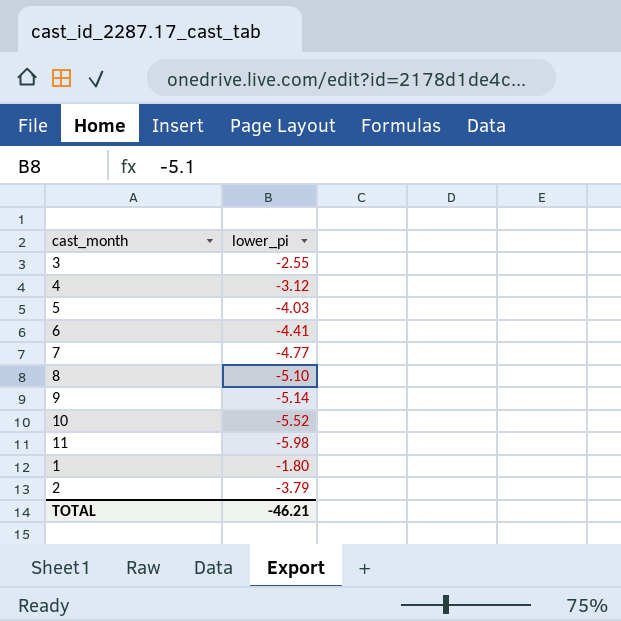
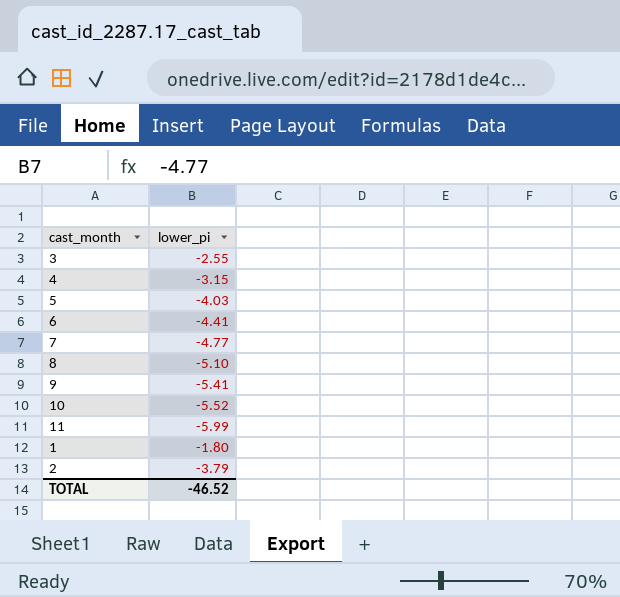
4 | lower_pi: -3.12 -> -3.15
9 | lower_pi: -5.14 -> -5.41
11 | lower_pi: -5.98 -> -5.99
TOTAL | lower_pi: -46.21 -> -46.52

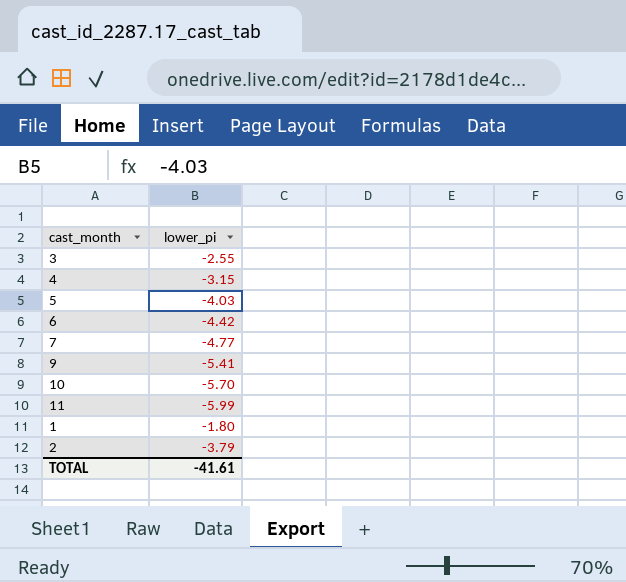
row 8: -5.10 -> none
6 | lower_pi: -4.41 -> -4.42
10 | lower_pi: -5.52 -> -5.70
TOTAL | lower_pi: -46.52 -> -41.61

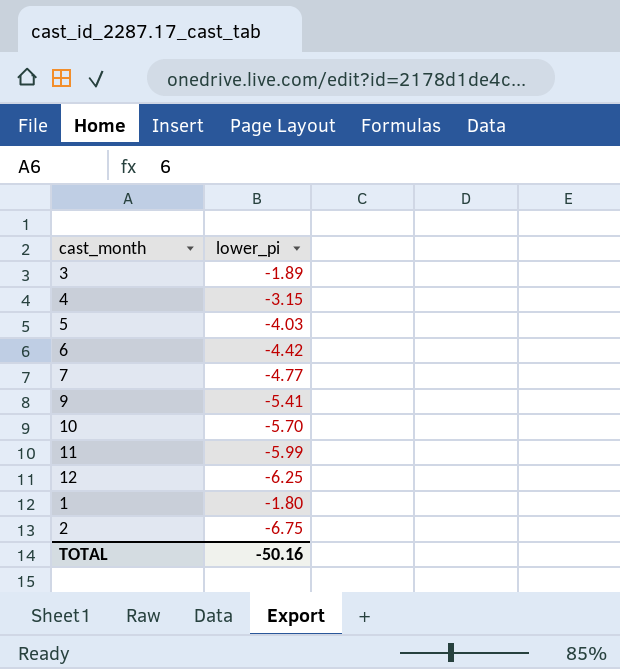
3 | lower_pi: -2.55 -> -1.89
row 12: none -> -6.25
2 | lower_pi: -3.79 -> -6.75
TOTAL | lower_pi: -41.61 -> -50.16

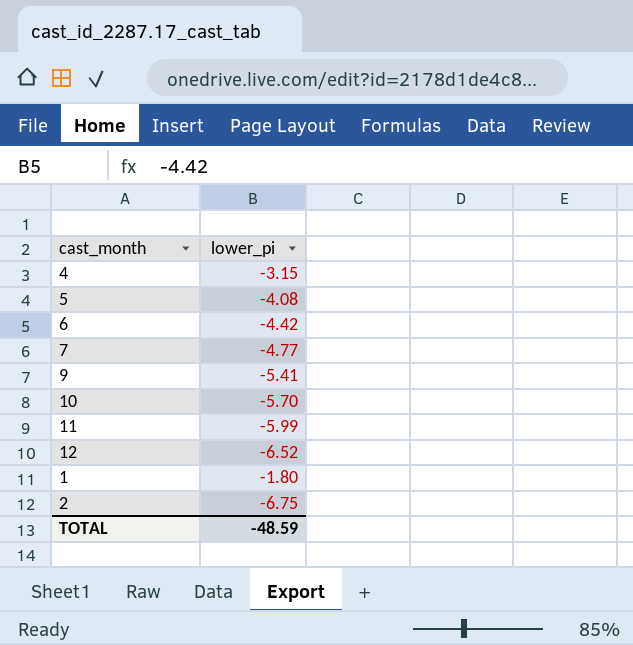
row 3: -1.89 -> none
5 | lower_pi: -4.03 -> -4.08
12 | lower_pi: -6.25 -> -6.52
TOTAL | lower_pi: -50.16 -> -48.59

